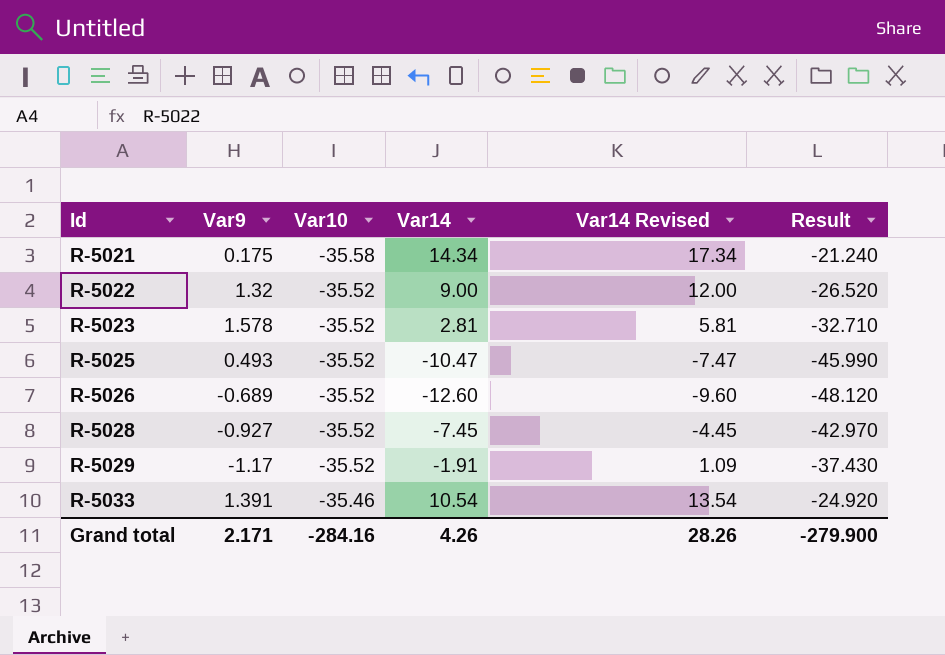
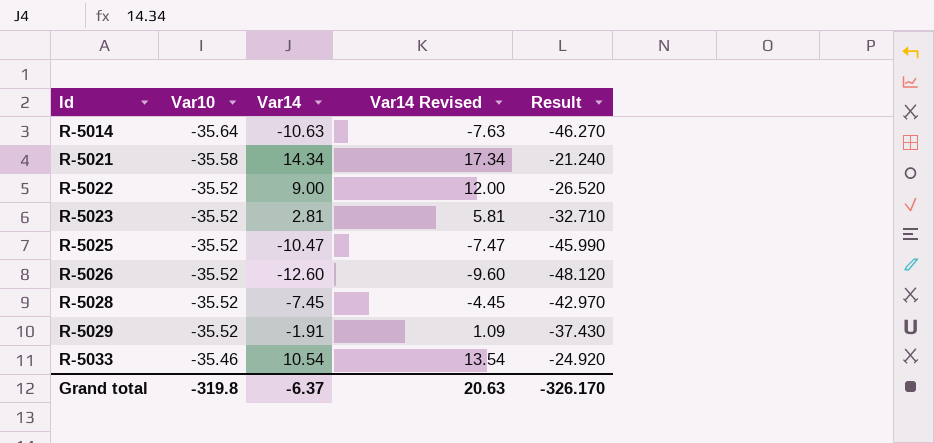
column Var9 | position: 2 -> none
row R-5014: none -> -35.64 | -10.63 | -7.63 | -46.270
Grand total | Var10: -284.16 -> -319.8
Grand total | Var14: 4.26 -> -6.37
Grand total | Var14 Revised: 28.26 -> 20.63
Grand total | Result: -279.900 -> -326.170

